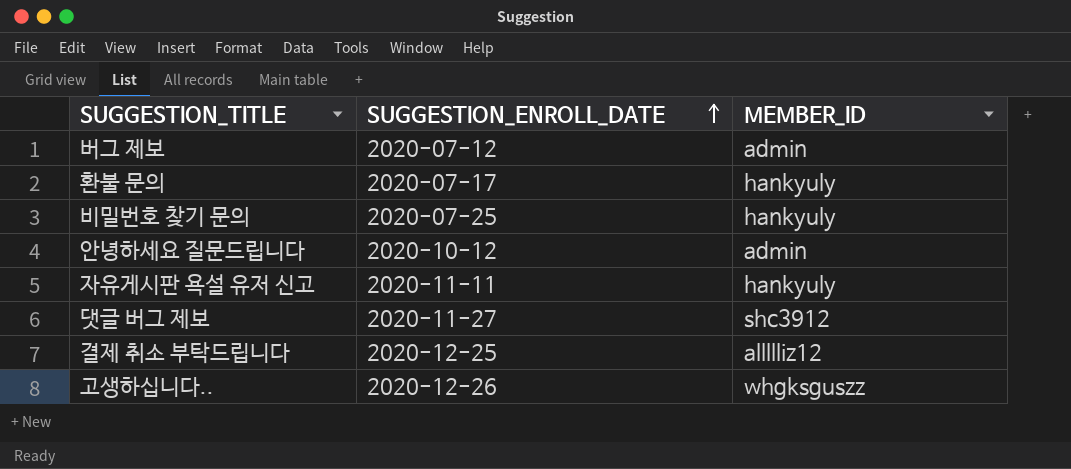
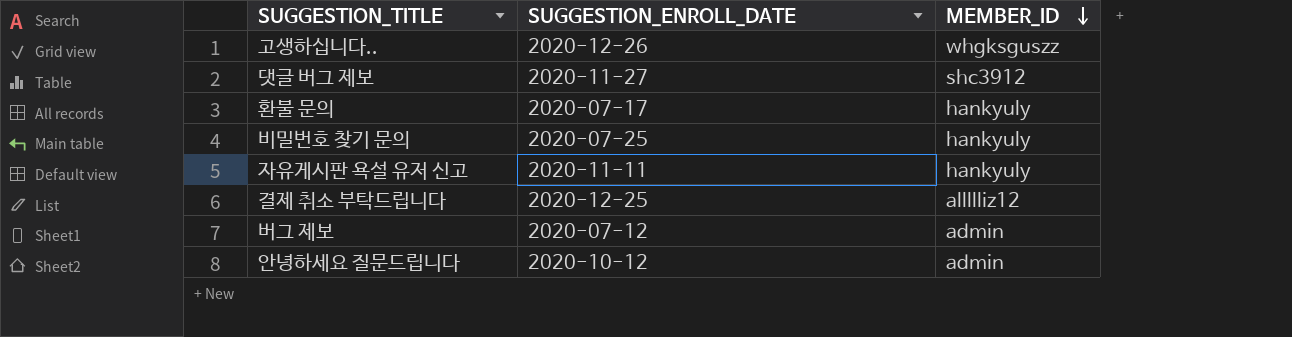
row order: SUGGESTION_ENROLL_DATE ascending -> MEMBER_ID descending

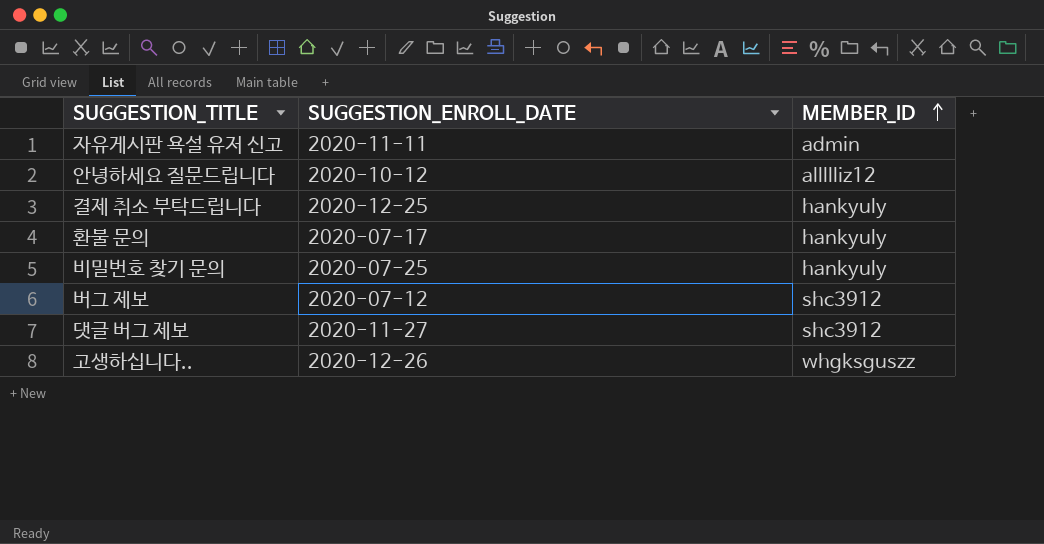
row order: MEMBER_ID descending -> MEMBER_ID ascending
자유게시판 욕설 유저 신고 | MEMBER_ID: hankyuly -> admin
안녕하세요 질문드립니다 | MEMBER_ID: admin -> allllliz12
결제 취소 부탁드립니다 | MEMBER_ID: allllliz12 -> hankyuly
버그 제보 | MEMBER_ID: admin -> shc3912

